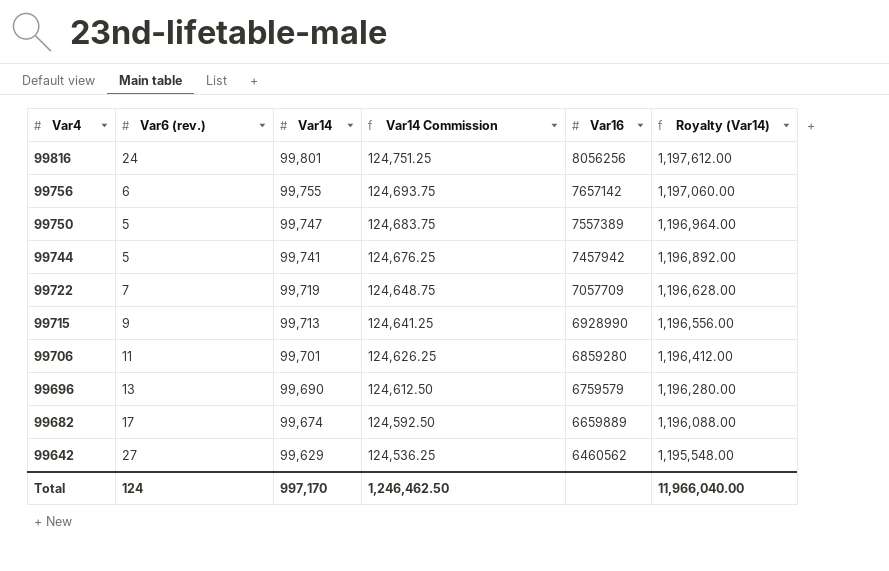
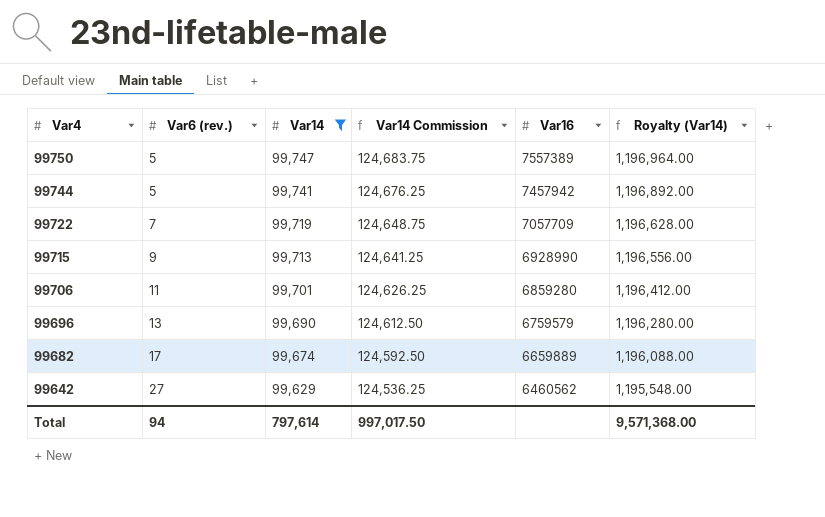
filter: none -> Var14 <= 99,747
Total | Var6 (rev.): 124 -> 94
Total | Var14: 997,170 -> 797,614
Total | Var14 Commission: 1,246,462.50 -> 997,017.50
Total | Royalty (Var14): 11,966,040.00 -> 9,571,368.00

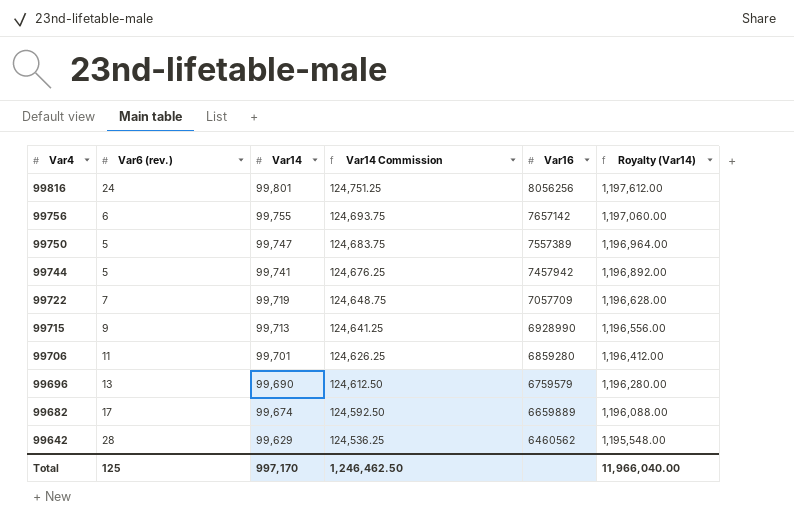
filter: Var14 <= 99,747 -> none
99642 | Var6 (rev.): 27 -> 28
Total | Var6 (rev.): 94 -> 125
Total | Var14: 797,614 -> 997,170
Total | Var14 Commission: 997,017.50 -> 1,246,462.50
Total | Royalty (Var14): 9,571,368.00 -> 11,966,040.00

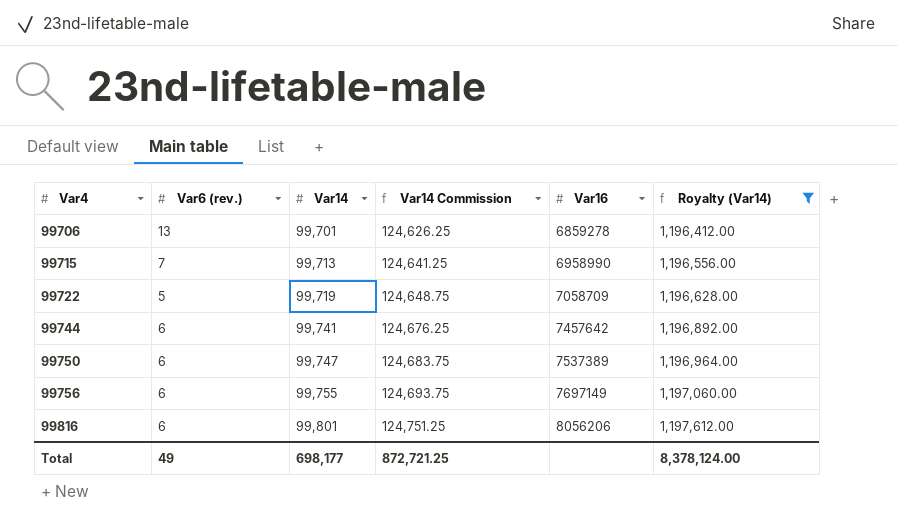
filter: none -> Royalty (Var14) >= 1,196,412.00
row order: Var4 descending -> Var4 ascending
99706 | Var6 (rev.): 11 -> 13
99706 | Var16: 6859280 -> 6859278
99715 | Var6 (rev.): 9 -> 7
99715 | Var16: 6928990 -> 6958990
99722 | Var6 (rev.): 7 -> 5
99722 | Var16: 7057709 -> 7058709
99744 | Var6 (rev.): 5 -> 6
99744 | Var16: 7457942 -> 7457642
99750 | Var6 (rev.): 5 -> 6
99750 | Var16: 7557389 -> 7537389
99756 | Var16: 7657142 -> 7697149
99816 | Var6 (rev.): 24 -> 6
99816 | Var16: 8056256 -> 8056206
Total | Var6 (rev.): 125 -> 49
Total | Var14: 997,170 -> 698,177
Total | Var14 Commission: 1,246,462.50 -> 872,721.25
Total | Royalty (Var14): 11,966,040.00 -> 8,378,124.00

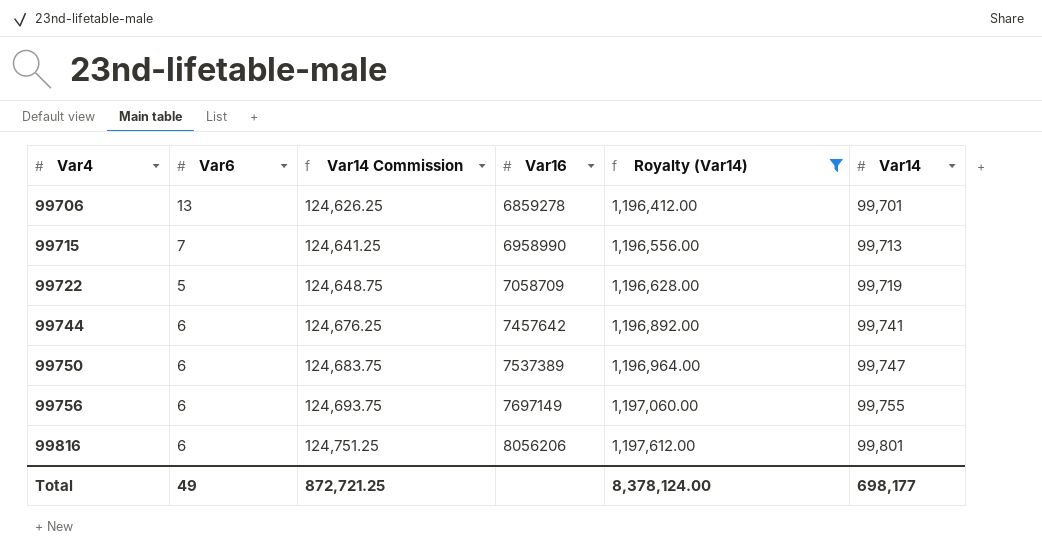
column name: Var6 (rev.) -> Var6
column Var14 | position: 3 -> 6

